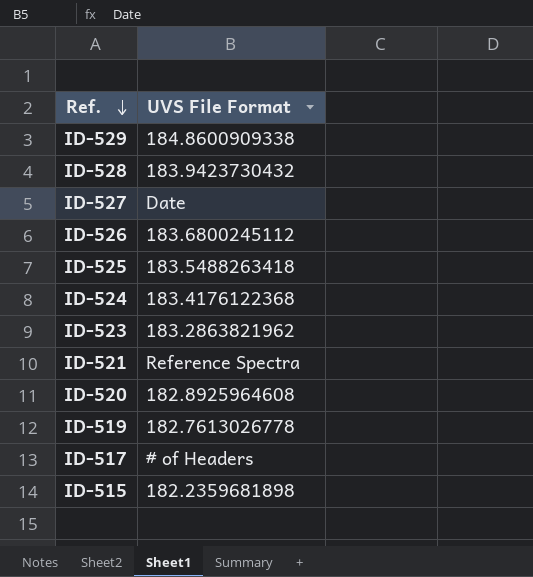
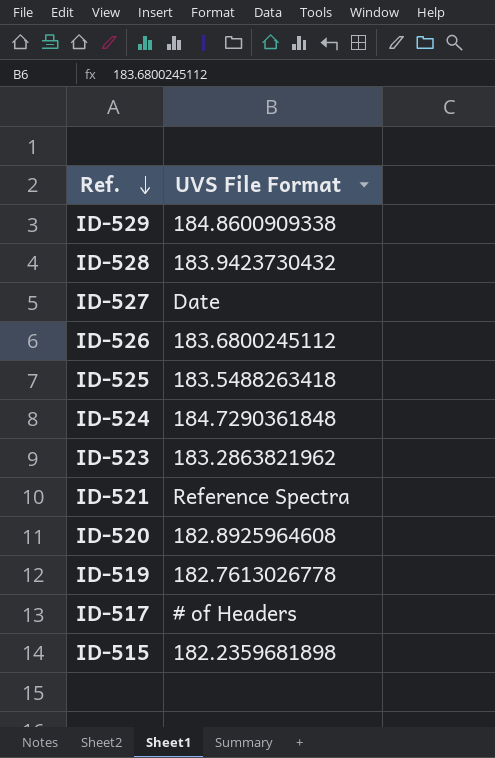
ID-524 | UVS File Format: 183.4176122368 -> 184.7290361848

